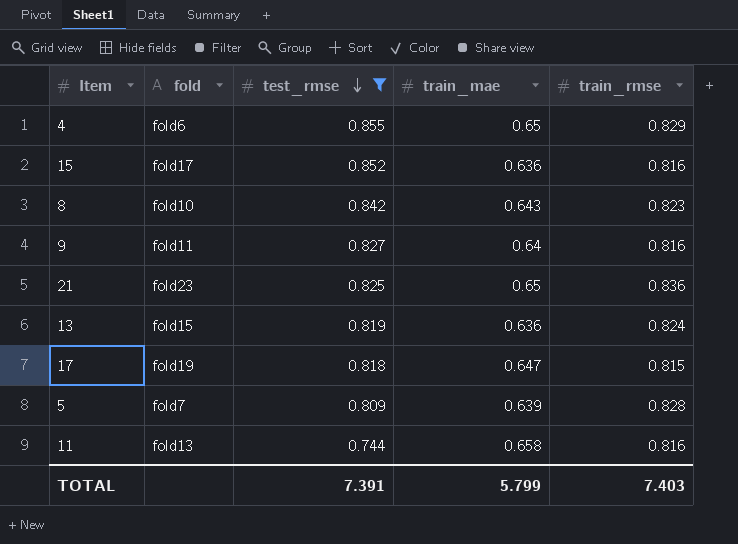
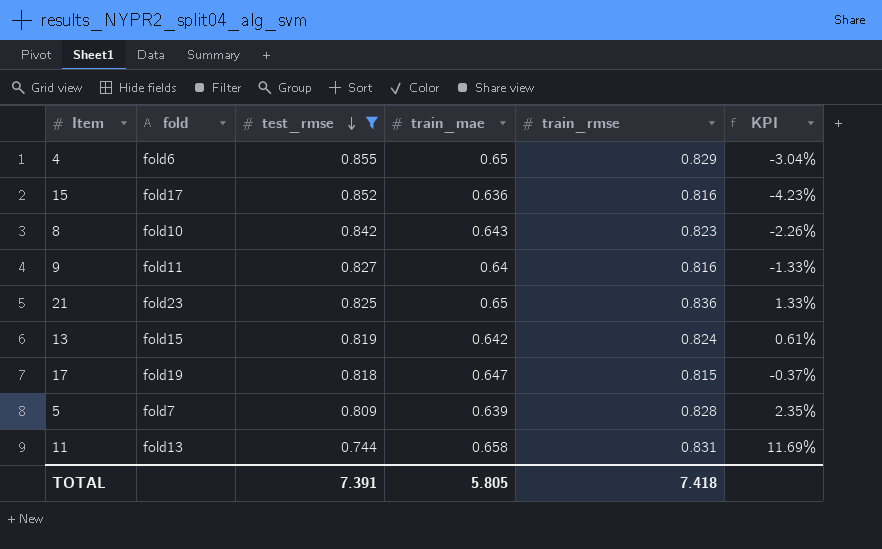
column KPI | formula: none -> ([train_rmse] - [test_rmse]) / [test_rmse]
13 | train_mae: 0.636 -> 0.642
11 | train_rmse: 0.816 -> 0.831
TOTAL | train_mae: 5.799 -> 5.805
TOTAL | train_rmse: 7.403 -> 7.418

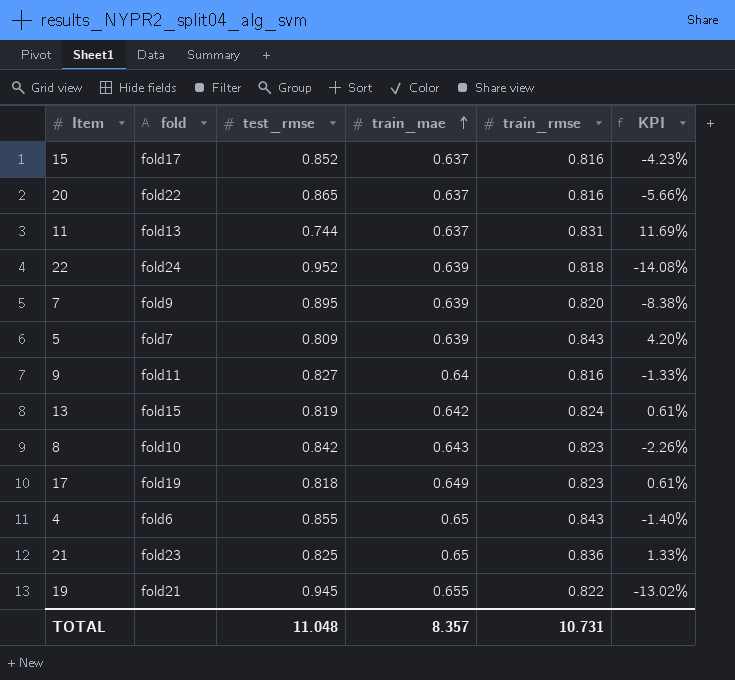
filter: test_rmse <= 0.855 -> none
row order: test_rmse descending -> train_mae ascending
15 | train_mae: 0.636 -> 0.637
11 | train_mae: 0.658 -> 0.637
5 | train_rmse: 0.828 -> 0.843
5 | KPI: 2.35% -> 4.20%
17 | train_mae: 0.647 -> 0.649
17 | train_rmse: 0.815 -> 0.823
17 | KPI: -0.37% -> 0.61%
4 | train_rmse: 0.829 -> 0.843
4 | KPI: -3.04% -> -1.40%
TOTAL | test_rmse: 7.391 -> 11.048
TOTAL | train_mae: 5.805 -> 8.357
TOTAL | train_rmse: 7.418 -> 10.731

